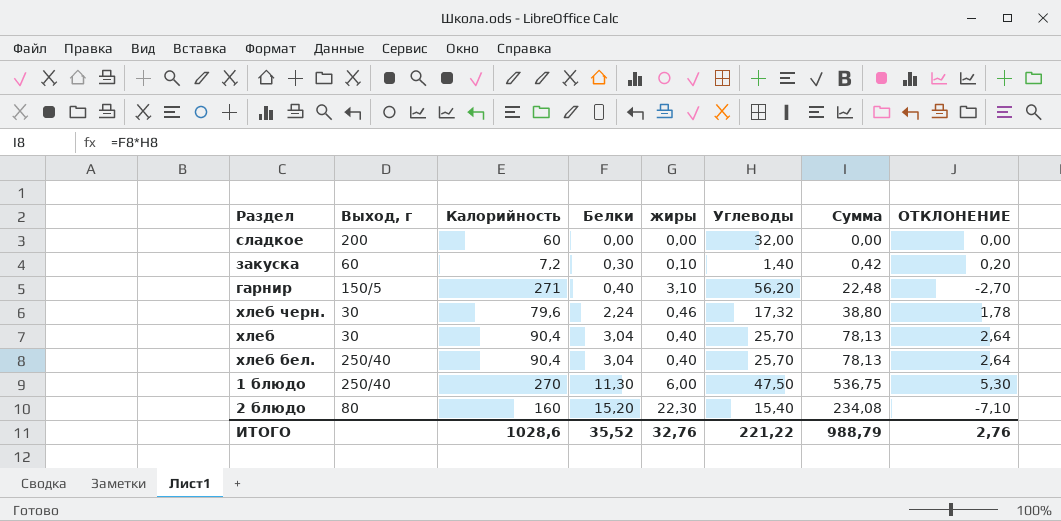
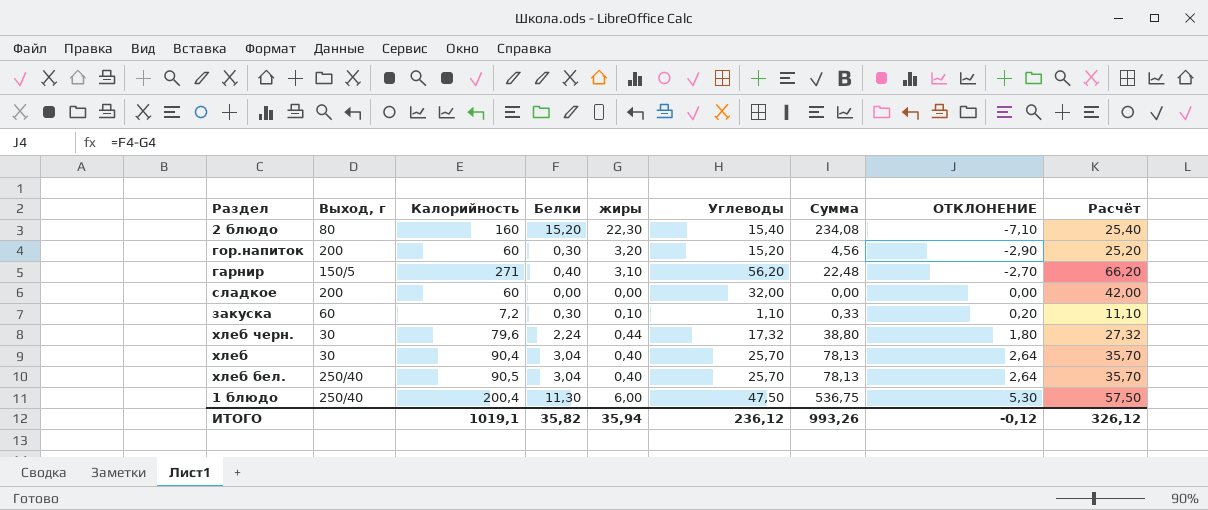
row order: Белки ascending -> ОТКЛОНЕНИЕ ascending
column Расчёт | formula: none -> [Углеводы] + 10
row гор.напиток: none -> 200 | 60 | 0,30 | 3,20 | 15,20 | 4,56 | -2,90 | 25,20
закуска | Углеводы: 1,40 -> 1,10
закуска | Сумма: 0,42 -> 0,33
хлеб черн. | жиры: 0,46 -> 0,44
хлеб черн. | ОТКЛОНЕНИЕ: 1,78 -> 1,80
хлеб бел. | Калорийность: 90,4 -> 90,5
1 блюдо | Калорийность: 270 -> 200,4
ИТОГО | Калорийность: 1028,6 -> 1019,1
ИТОГО | Белки: 35,52 -> 35,82
ИТОГО | жиры: 32,76 -> 35,94
ИТОГО | Углеводы: 221,22 -> 236,12
ИТОГО | Сумма: 988,79 -> 993,26
ИТОГО | ОТКЛОНЕНИЕ: 2,76 -> -0,12

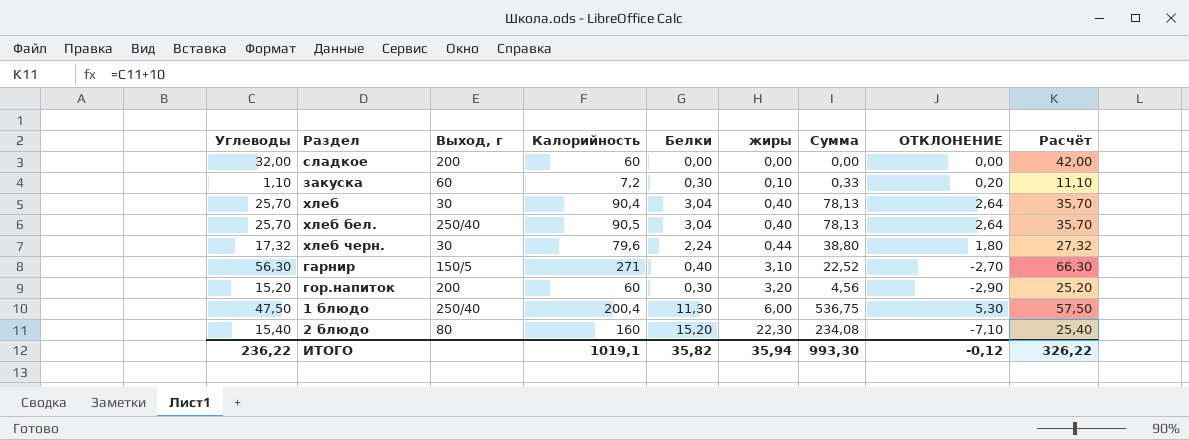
row order: ОТКЛОНЕНИЕ ascending -> жиры ascending
column Углеводы | position: 6 -> 1
гарнир | Углеводы: 56,20 -> 56,30
гарнир | Сумма: 22,48 -> 22,52
гарнир | Расчёт: 66,20 -> 66,30
ИТОГО | Углеводы: 236,12 -> 236,22
ИТОГО | Сумма: 993,26 -> 993,30
ИТОГО | Расчёт: 326,12 -> 326,22

